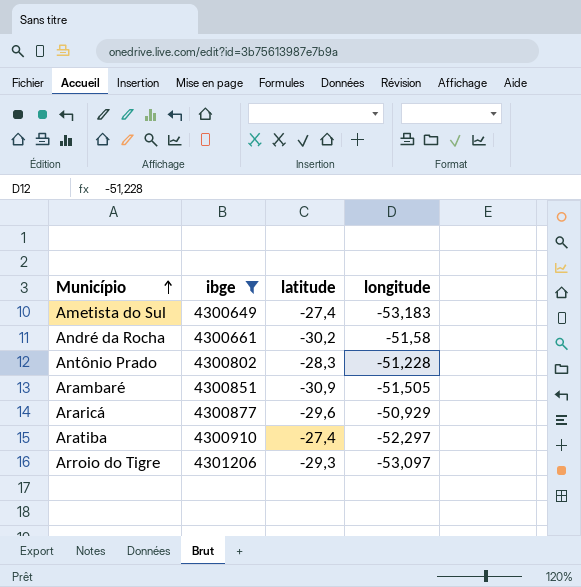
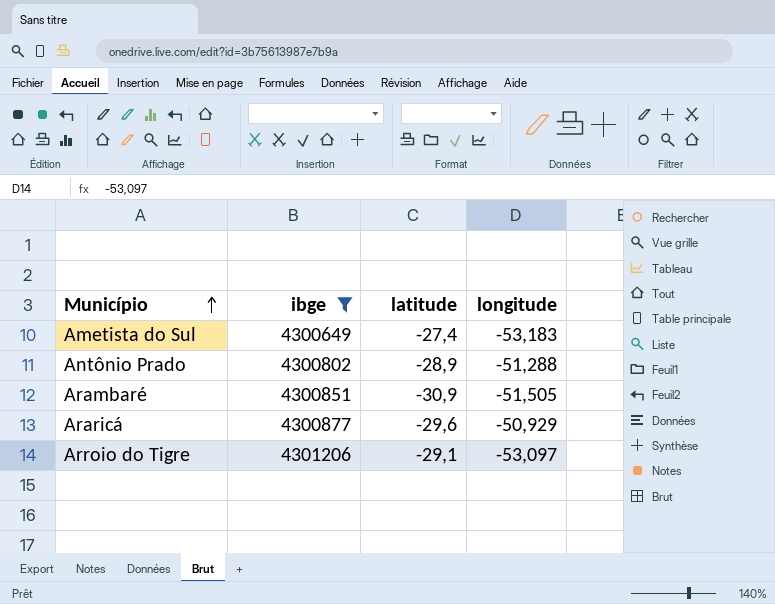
row André da Rocha: 4300661 | -30,2 | -51,58 -> none
row Aratiba: 4300910 | -27,4 | -52,297 -> none
Antônio Prado | latitude: -28,3 -> -28,9
Antônio Prado | longitude: -51,228 -> -51,288
Arroio do Tigre | latitude: -29,3 -> -29,1

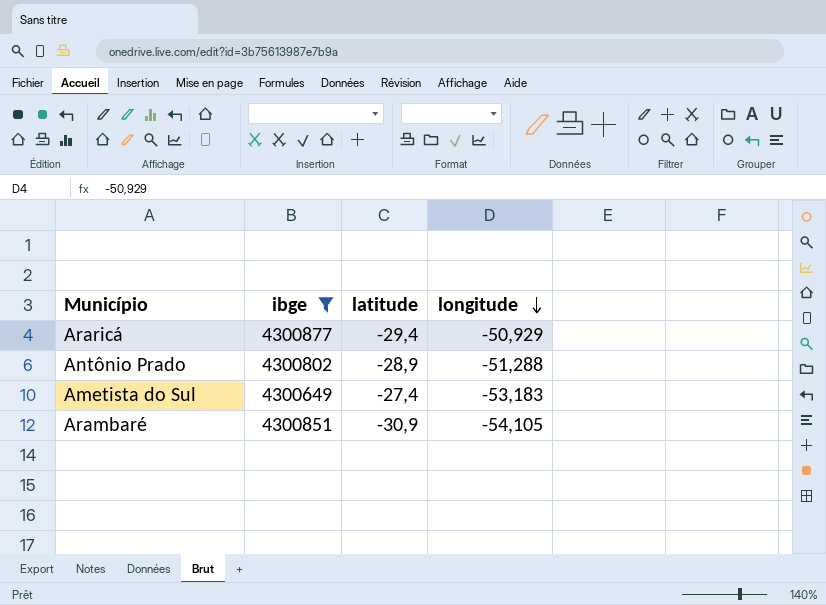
row order: Município ascending -> longitude descending
row Arroio do Tigre: 4301206 | -29,1 | -53,097 -> none
Araricá | latitude: -29,6 -> -29,4
Arambaré | longitude: -51,505 -> -54,105

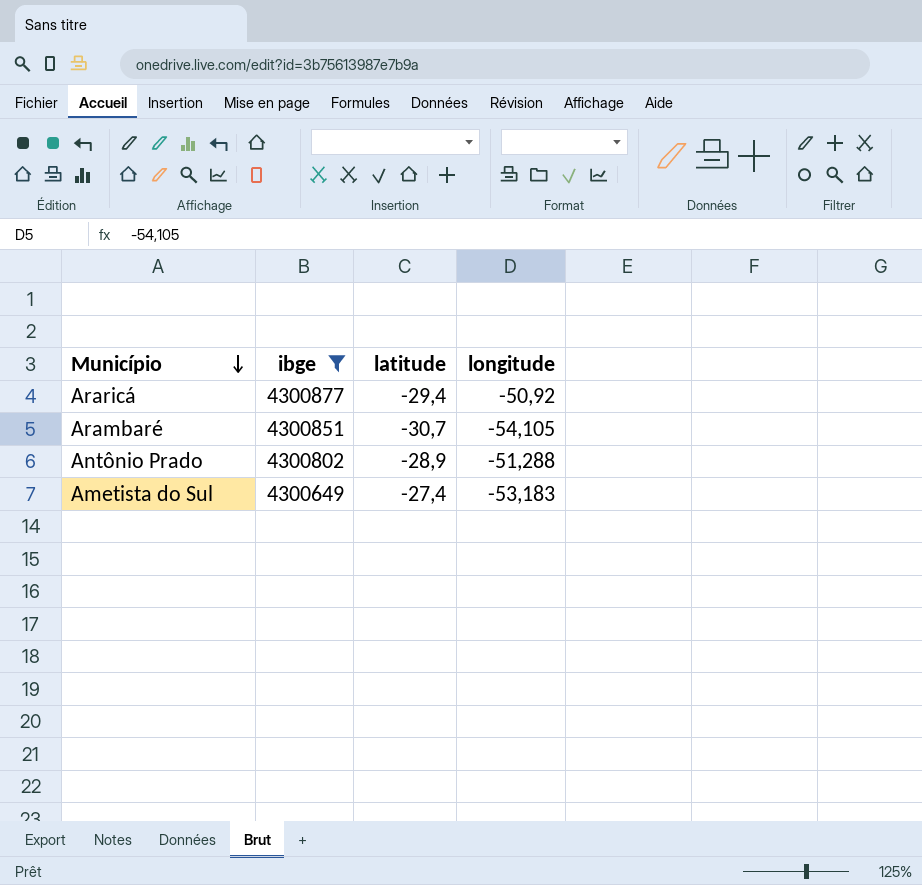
row order: longitude descending -> Município descending
Araricá | longitude: -50,929 -> -50,92
Arambaré | latitude: -30,9 -> -30,7

